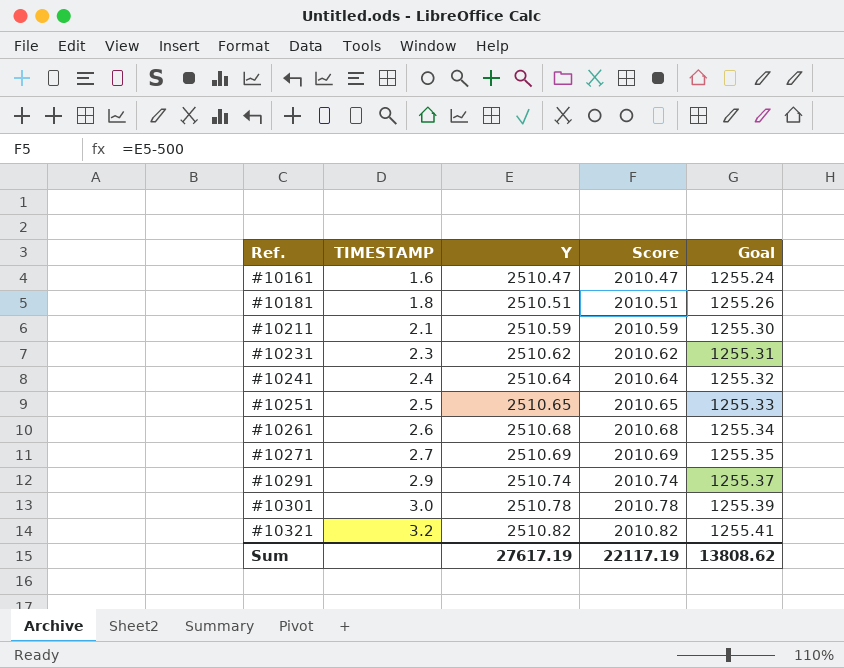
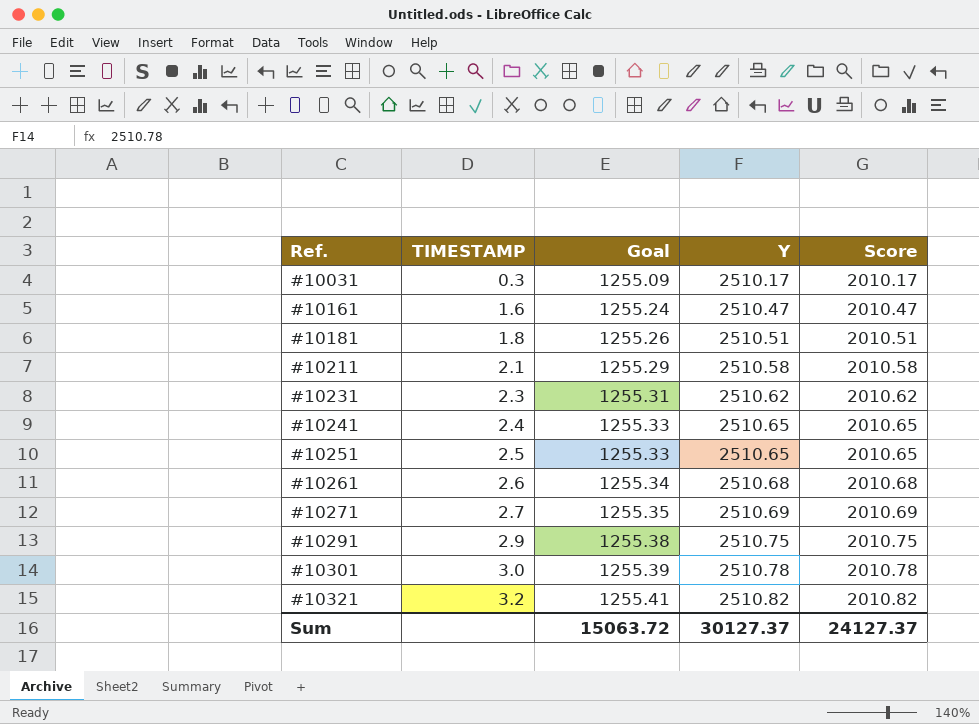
column Goal | position: 5 -> 3
row #10031: none -> 0.3 | 1255.09 | 2510.17 | 2010.17
#10211 | Goal: 1255.30 -> 1255.29
#10211 | Y: 2510.59 -> 2510.58
#10211 | Score: 2010.59 -> 2010.58
#10241 | Goal: 1255.32 -> 1255.33
#10241 | Y: 2510.64 -> 2510.65
#10241 | Score: 2010.64 -> 2010.65
#10291 | Goal: 1255.37 -> 1255.38
#10291 | Y: 2510.74 -> 2510.75
#10291 | Score: 2010.74 -> 2010.75
Sum | Goal: 13808.62 -> 15063.72
Sum | Y: 27617.19 -> 30127.37
Sum | Score: 22117.19 -> 24127.37

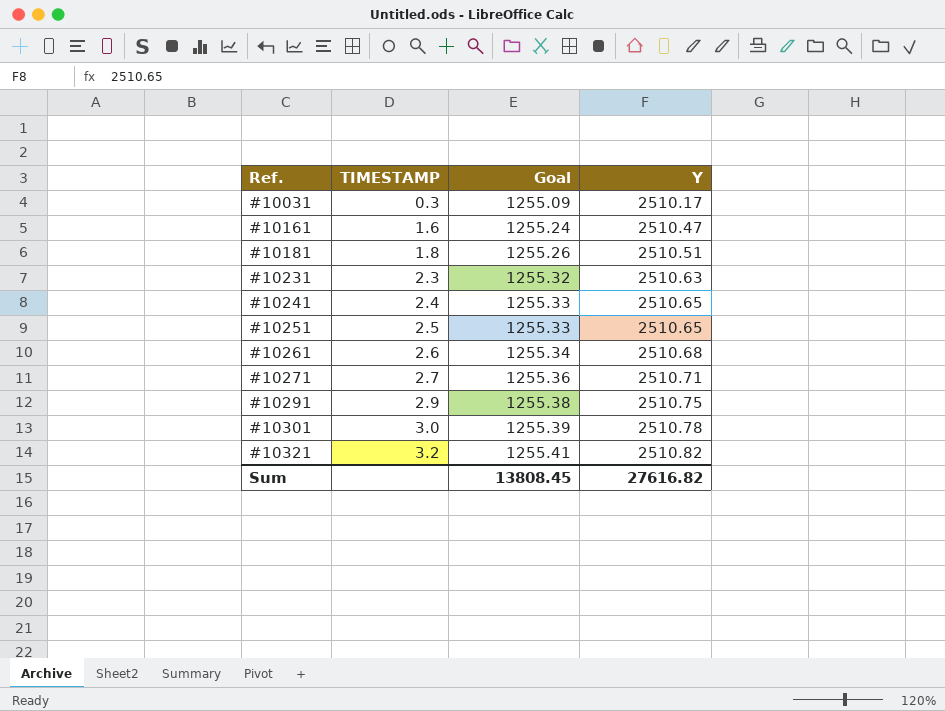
column Score | formula: [Y] - 500 -> none
row #10211: 2.1 | 1255.29 | 2510.58 | 2010.58 -> none
#10231 | Goal: 1255.31 -> 1255.32
#10231 | Y: 2510.62 -> 2510.63
#10271 | Goal: 1255.35 -> 1255.36
#10271 | Y: 2510.69 -> 2510.71
Sum | Goal: 15063.72 -> 13808.45
Sum | Y: 30127.37 -> 27616.82

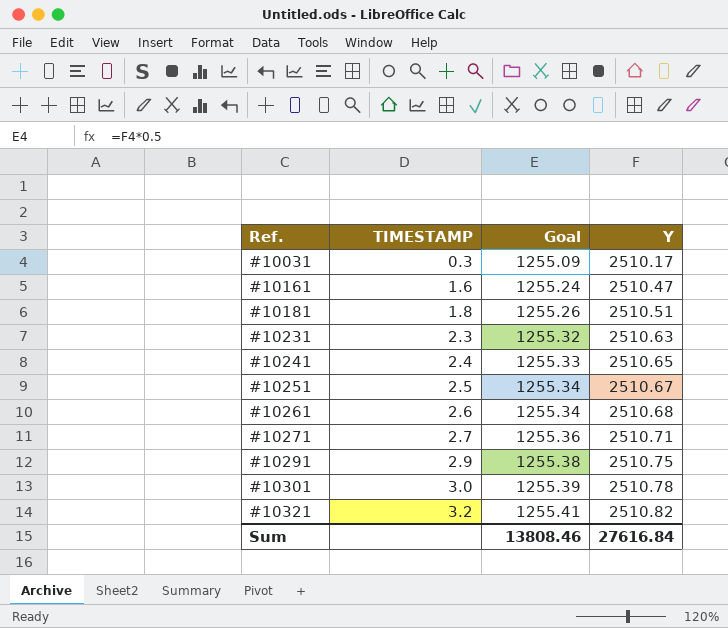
#10251 | Goal: 1255.33 -> 1255.34
#10251 | Y: 2510.65 -> 2510.67
Sum | Goal: 13808.45 -> 13808.46
Sum | Y: 27616.82 -> 27616.84

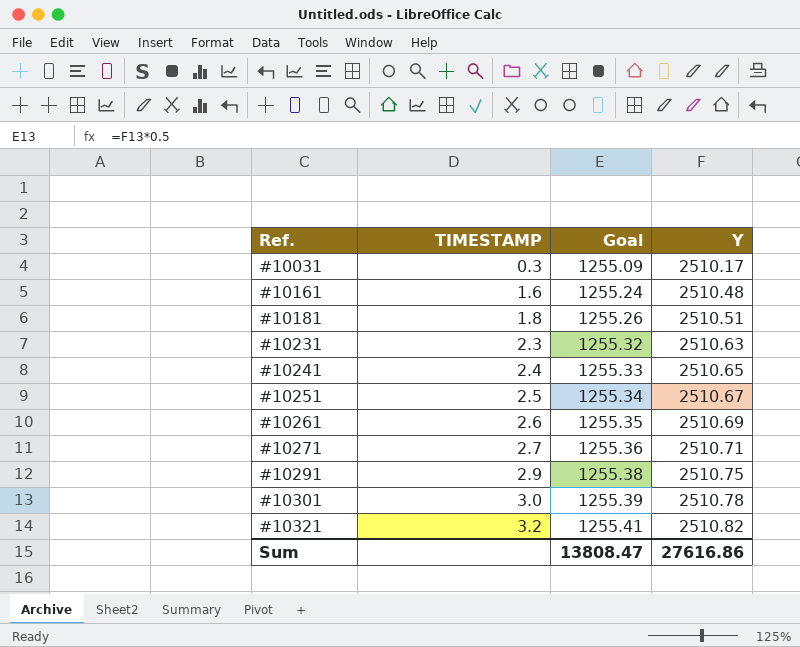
#10161 | Y: 2510.47 -> 2510.48
#10261 | Goal: 1255.34 -> 1255.35
#10261 | Y: 2510.68 -> 2510.69
Sum | Goal: 13808.46 -> 13808.47
Sum | Y: 27616.84 -> 27616.86

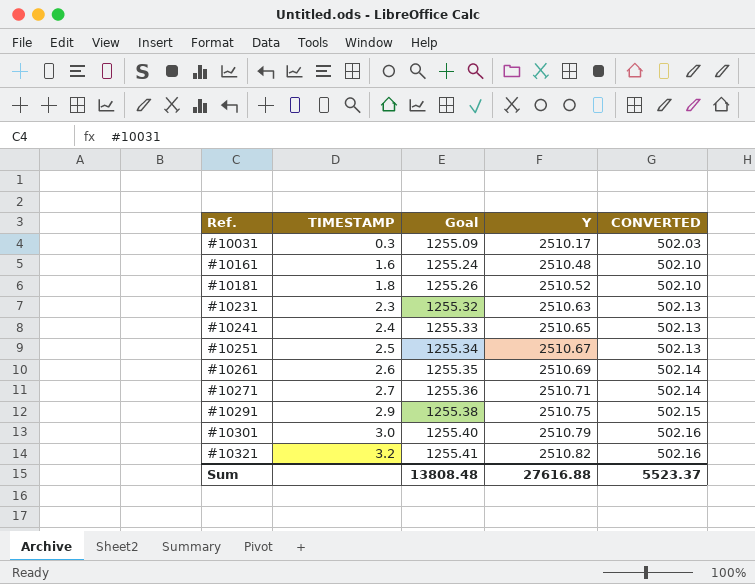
column CONVERTED | formula: none -> [Y] * 0.2
#10181 | Y: 2510.51 -> 2510.52
#10301 | Goal: 1255.39 -> 1255.40
#10301 | Y: 2510.78 -> 2510.79
Sum | Goal: 13808.47 -> 13808.48
Sum | Y: 27616.86 -> 27616.88

